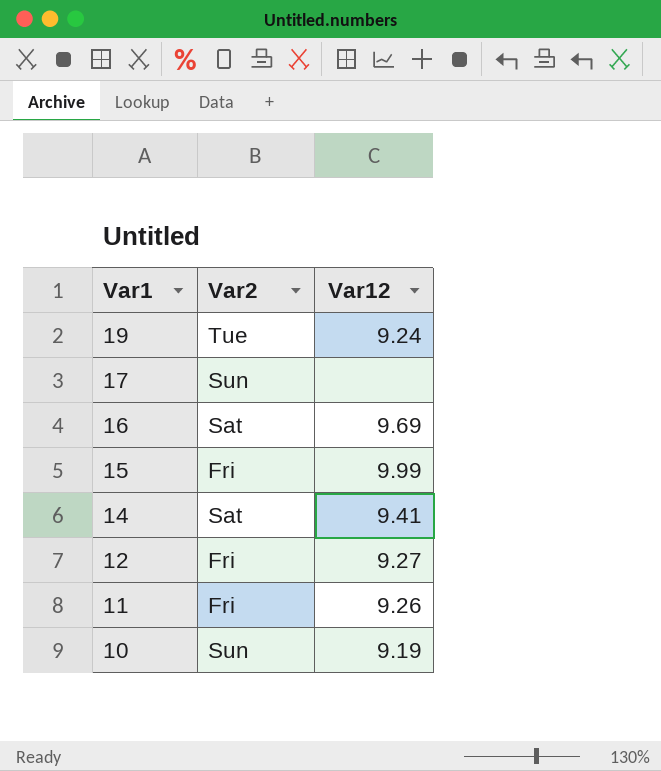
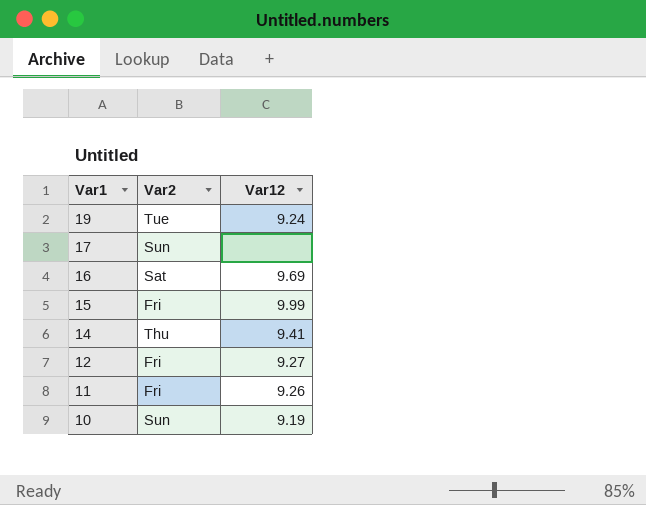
14 | Var2: Sat -> Thu

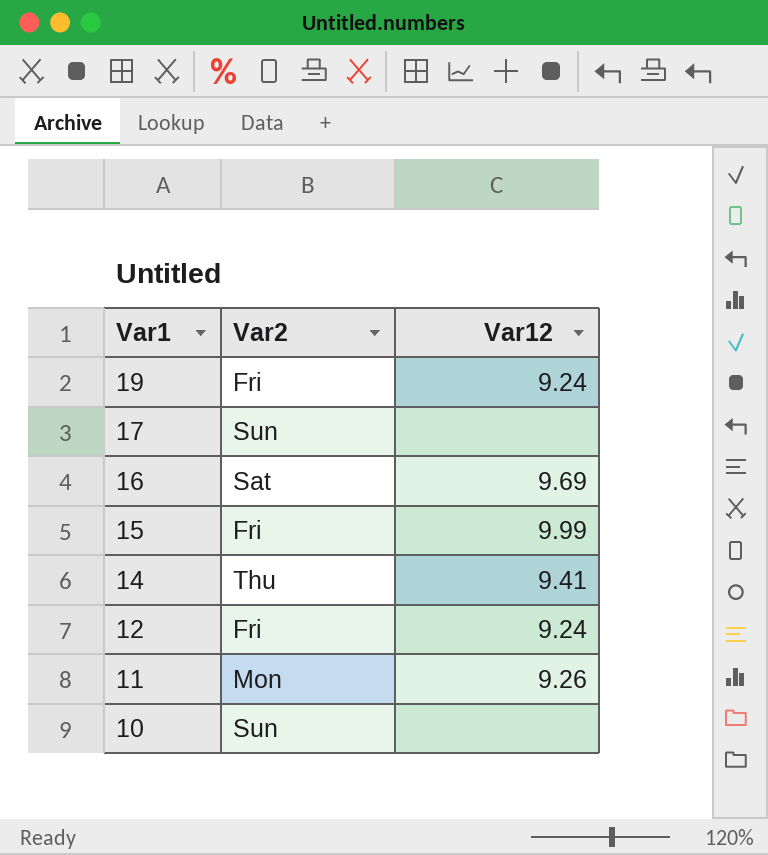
19 | Var2: Tue -> Fri
12 | Var12: 9.27 -> 9.24
11 | Var2: Fri -> Mon
10 | Var12: 9.19 -> none

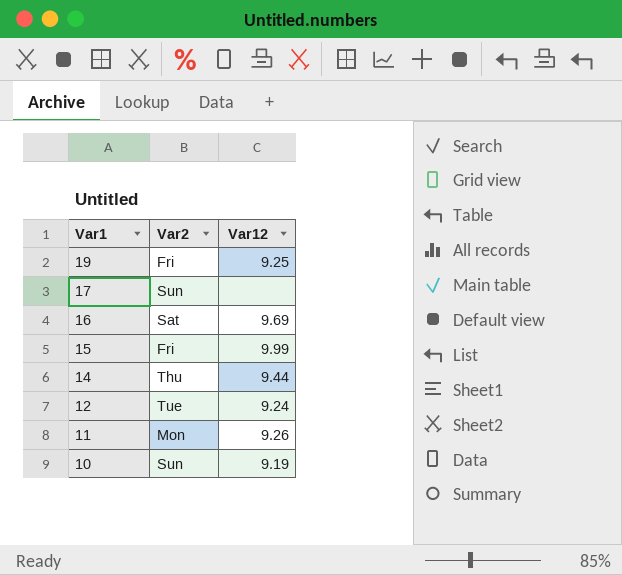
19 | Var12: 9.24 -> 9.25
14 | Var12: 9.41 -> 9.44
12 | Var2: Fri -> Tue
10 | Var12: none -> 9.19

